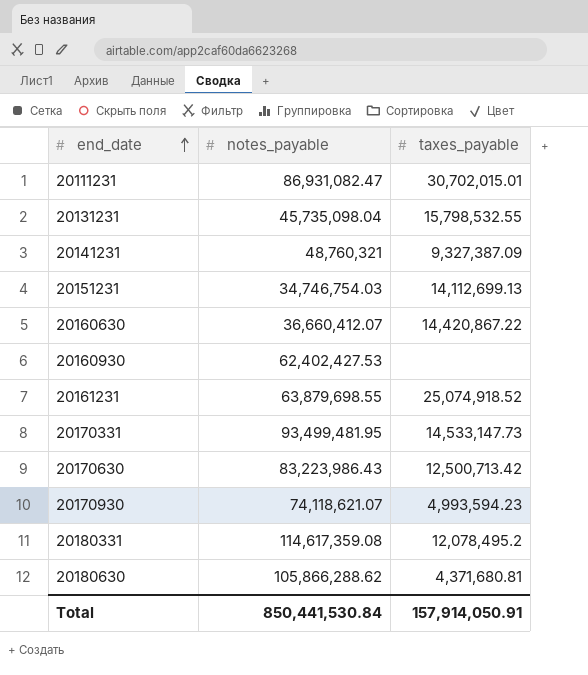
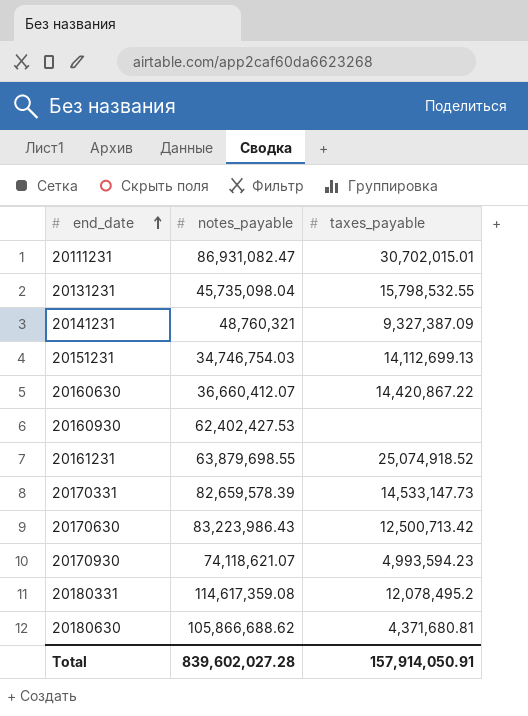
20170331 | notes_payable: 93,499,481.95 -> 82,659,578.39
20180630 | notes_payable: 105,866,288.62 -> 105,866,688.62
Total | notes_payable: 850,441,530.84 -> 839,602,027.28

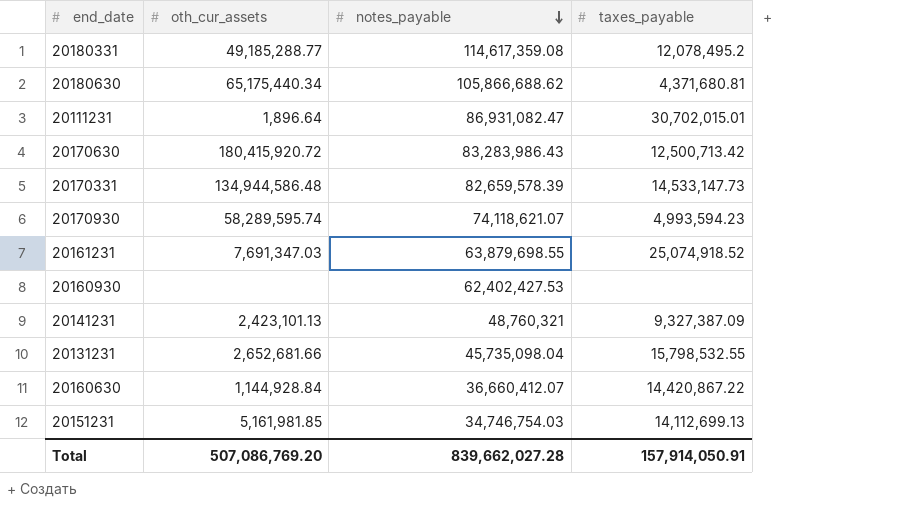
row order: end_date ascending -> notes_payable descending
column oth_cur_assets | position: none -> 2
20170630 | notes_payable: 83,223,986.43 -> 83,283,986.43
Total | notes_payable: 839,602,027.28 -> 839,662,027.28

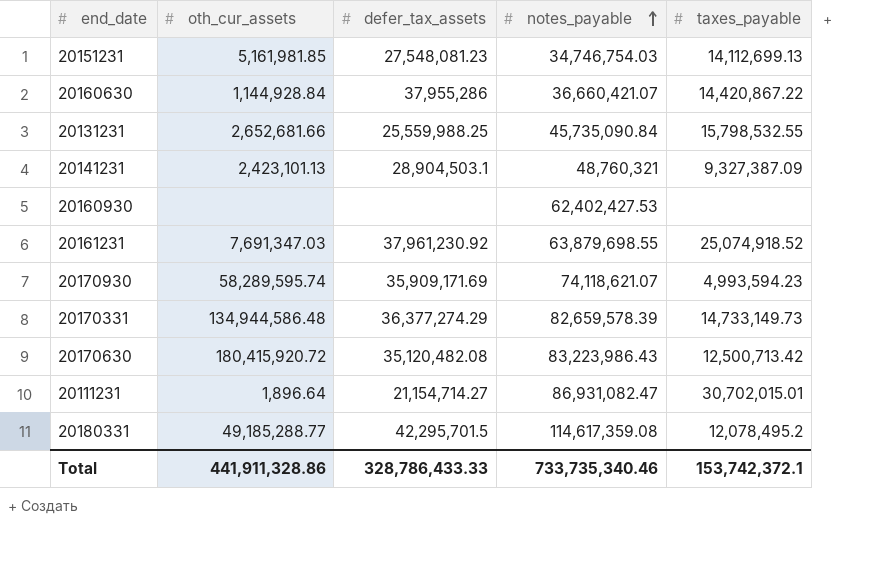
row order: notes_payable descending -> notes_payable ascending
column defer_tax_assets | position: none -> 3
row 20180630: 65,175,440.34 | 105,866,688.62 | 4,371,680.81 -> none
20160630 | notes_payable: 36,660,412.07 -> 36,660,421.07
20131231 | notes_payable: 45,735,098.04 -> 45,735,090.84
20170331 | taxes_payable: 14,533,147.73 -> 14,733,149.73
20170630 | notes_payable: 83,283,986.43 -> 83,223,986.43
Total | oth_cur_assets: 507,086,769.20 -> 441,911,328.86
Total | notes_payable: 839,662,027.28 -> 733,735,340.46
Total | taxes_payable: 157,914,050.91 -> 153,742,372.1

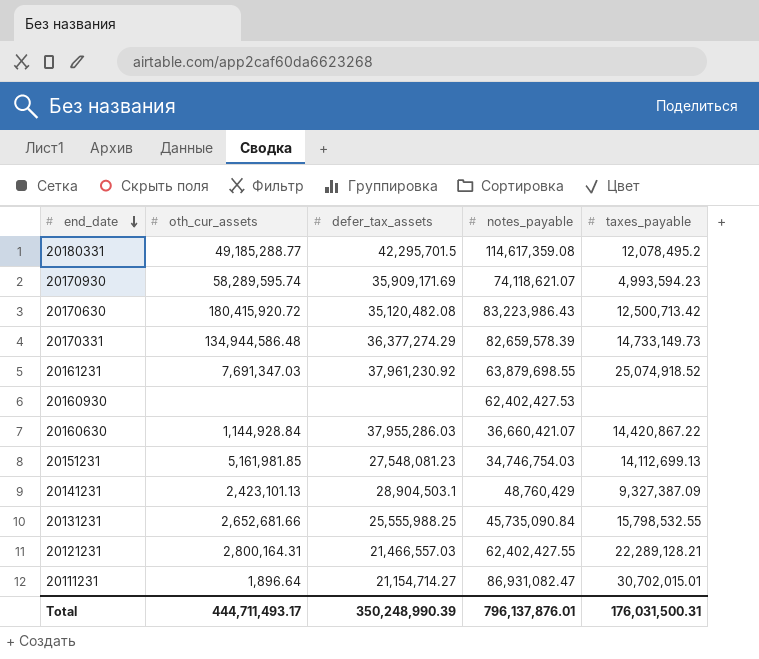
row order: notes_payable ascending -> end_date descending
20160630 | defer_tax_assets: 37,955,286 -> 37,955,286.03
20141231 | notes_payable: 48,760,321 -> 48,760,429
20131231 | defer_tax_assets: 25,559,988.25 -> 25,555,988.25
row 20121231: none -> 2,800,164.31 | 21,466,557.03 | 62,402,427.55 | 22,289,128.21
Total | oth_cur_assets: 441,911,328.86 -> 444,711,493.17
Total | defer_tax_assets: 328,786,433.33 -> 350,248,990.39
Total | notes_payable: 733,735,340.46 -> 796,137,876.01
Total | taxes_payable: 153,742,372.1 -> 176,031,500.31

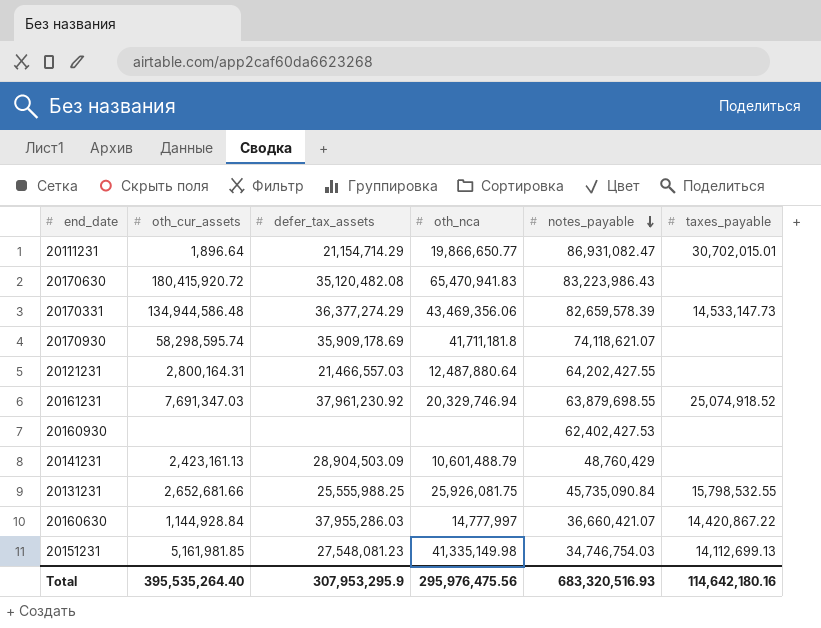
row order: end_date descending -> notes_payable descending
column oth_nca | position: none -> 4
row 20180331: 49,185,288.77 | 42,295,701.5 | 114,617,359.08 | 12,078,495.2 -> none
20111231 | defer_tax_assets: 21,154,714.27 -> 21,154,714.29
20170630 | taxes_payable: 12,500,713.42 -> none
20170331 | taxes_payable: 14,733,149.73 -> 14,533,147.73
20170930 | oth_cur_assets: 58,289,595.74 -> 58,298,595.74
20170930 | defer_tax_assets: 35,909,171.69 -> 35,909,178.69
20170930 | taxes_payable: 4,993,594.23 -> none
20121231 | notes_payable: 62,402,427.55 -> 64,202,427.55
20121231 | taxes_payable: 22,289,128.21 -> none
20141231 | oth_cur_assets: 2,423,101.13 -> 2,423,161.13
20141231 | defer_tax_assets: 28,904,503.1 -> 28,904,503.09
20141231 | taxes_payable: 9,327,387.09 -> none
Total | oth_cur_assets: 444,711,493.17 -> 395,535,264.40
Total | defer_tax_assets: 350,248,990.39 -> 307,953,295.9
Total | notes_payable: 796,137,876.01 -> 683,320,516.93
Total | taxes_payable: 176,031,500.31 -> 114,642,180.16

